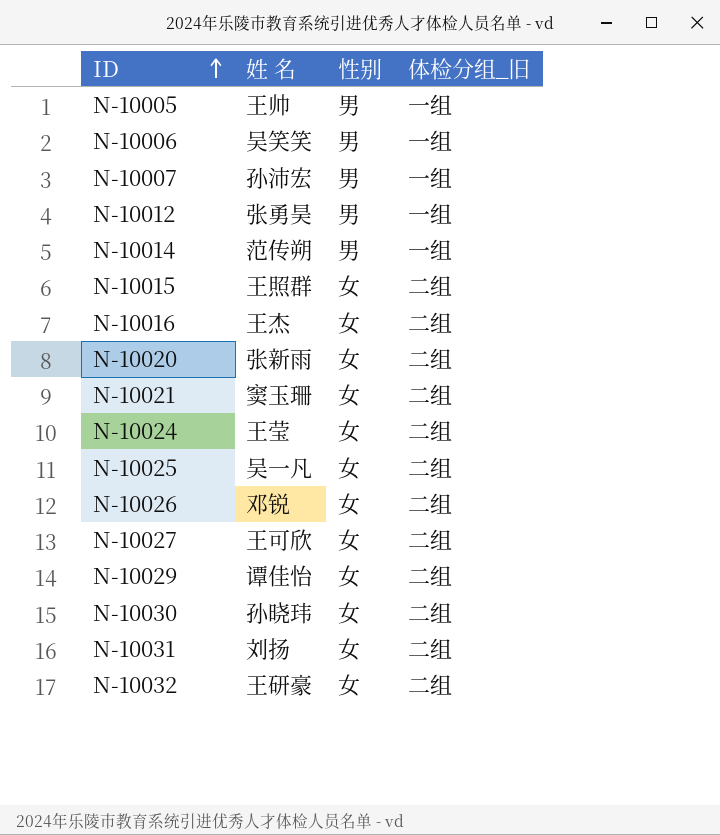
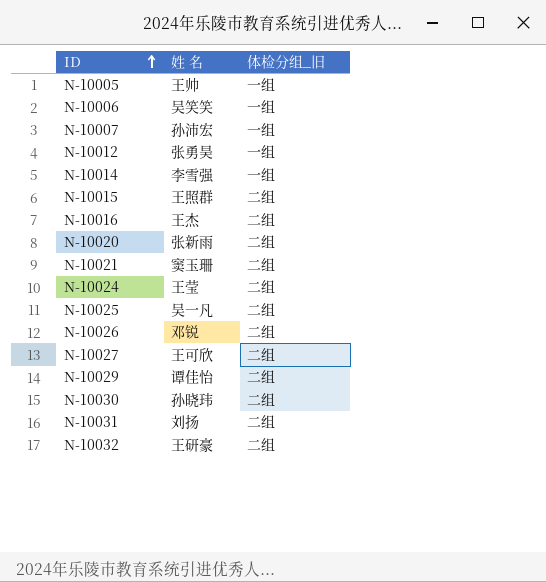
column 性别 | position: 3 -> none
N-10014 | 姓 名: 范传朔 -> 李雪强

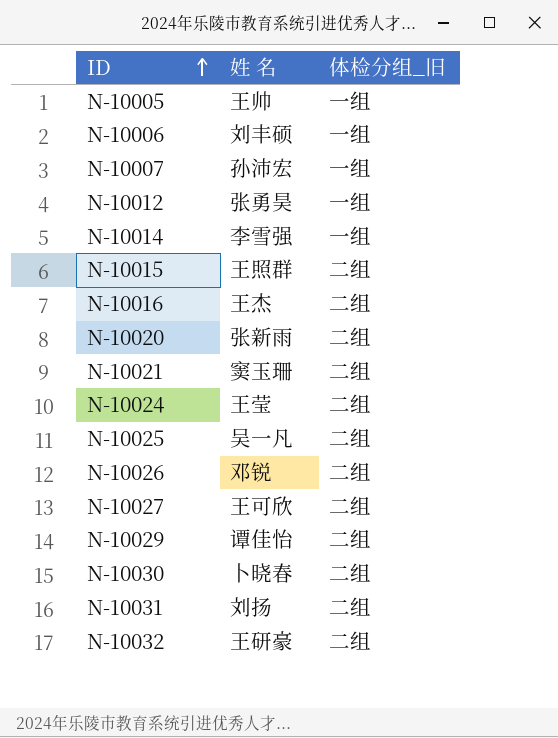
N-10006 | 姓 名: 吴笑笑 -> 刘丰硕
N-10030 | 姓 名: 孙晓玮 -> 卜晓春

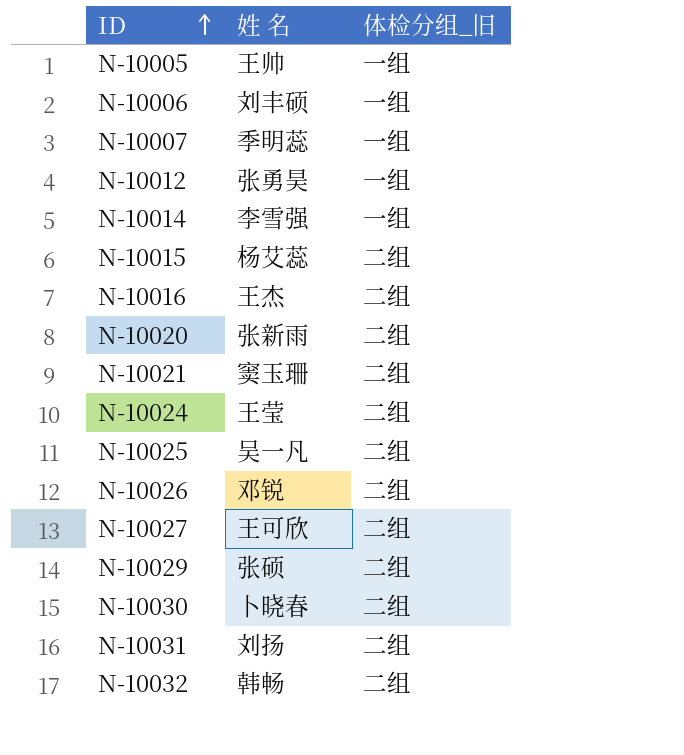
N-10007 | 姓 名: 孙沛宏 -> 季明蕊
N-10015 | 姓 名: 王照群 -> 杨艾蕊
N-10029 | 姓 名: 谭佳怡 -> 张硕
N-10032 | 姓 名: 王研豪 -> 韩畅

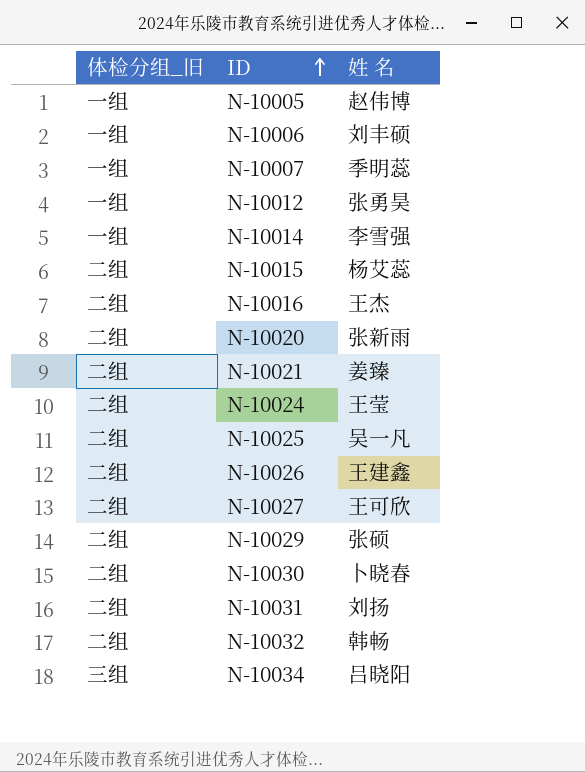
column 体检分组_旧 | position: 3 -> 1
N-10005 | 姓 名: 王帅 -> 赵伟博
N-10021 | 姓 名: 窦玉珊 -> 姜臻
N-10026 | 姓 名: 邓锐 -> 王建鑫
row N-10034: none -> 三组 | 吕晓阳

